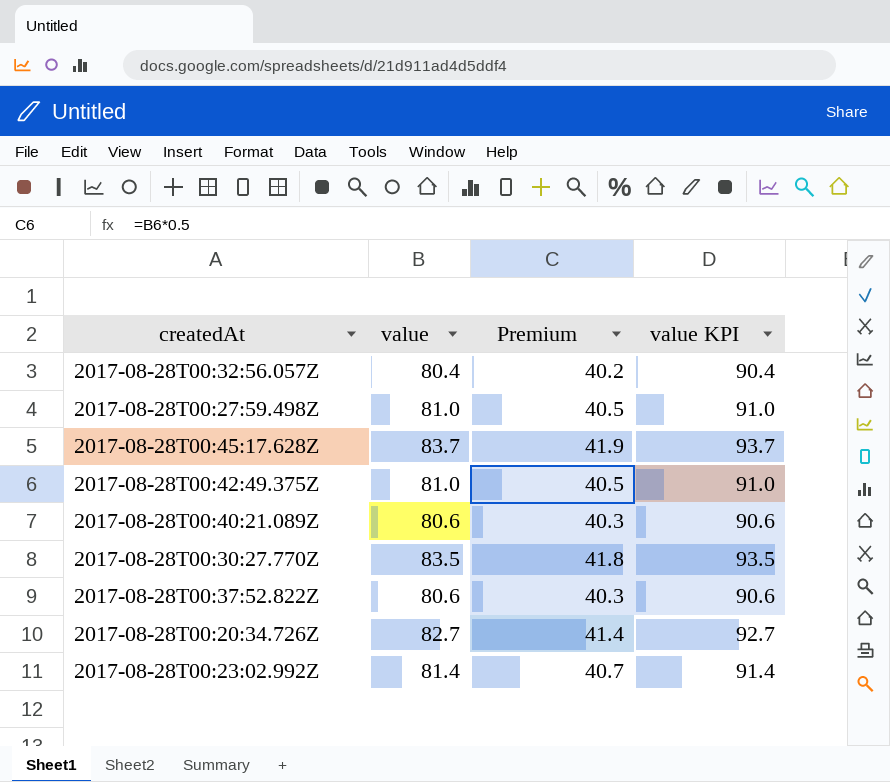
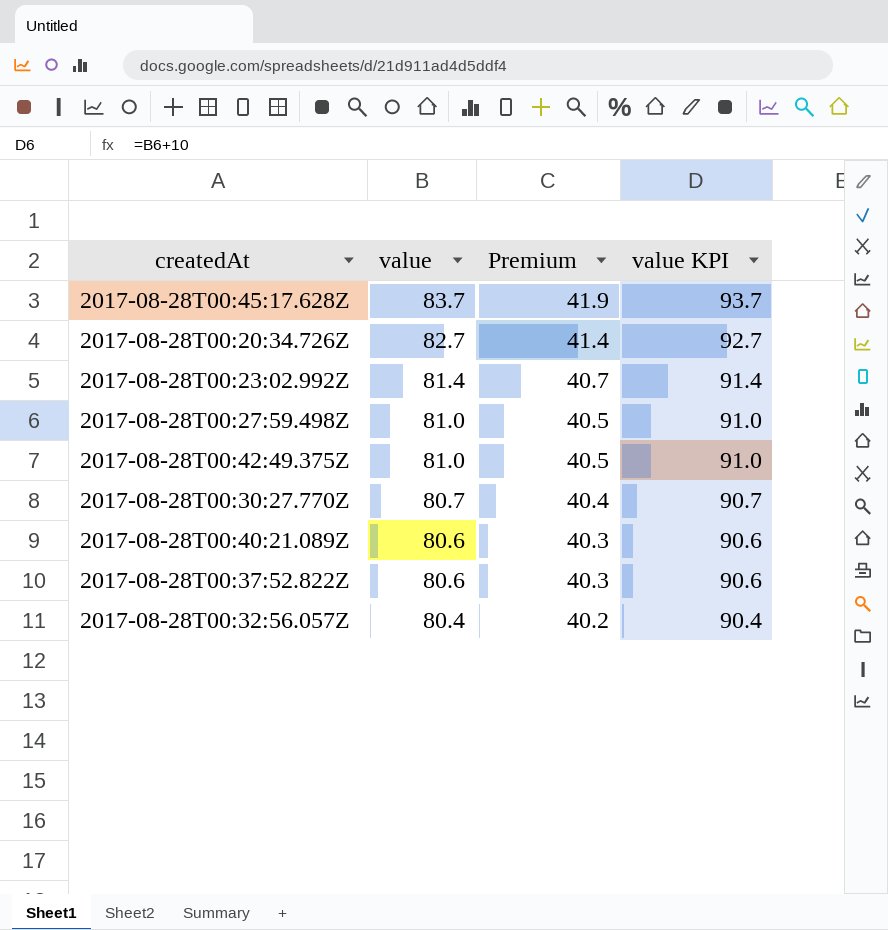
row order: none -> value descending
2017-08-28T00:30:27.770Z | value: 83.5 -> 80.7
2017-08-28T00:30:27.770Z | Premium: 41.8 -> 40.4
2017-08-28T00:30:27.770Z | value KPI: 93.5 -> 90.7

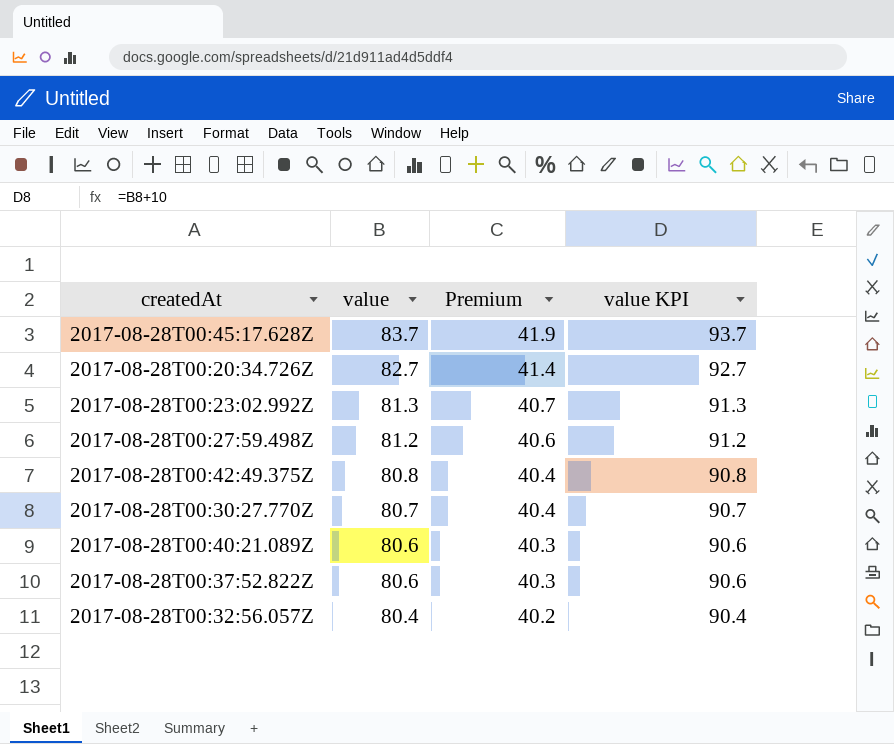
2017-08-28T00:23:02.992Z | value: 81.4 -> 81.3
2017-08-28T00:23:02.992Z | value KPI: 91.4 -> 91.3
2017-08-28T00:27:59.498Z | value: 81.0 -> 81.2
2017-08-28T00:27:59.498Z | Premium: 40.5 -> 40.6
2017-08-28T00:27:59.498Z | value KPI: 91.0 -> 91.2
2017-08-28T00:42:49.375Z | value: 81.0 -> 80.8
2017-08-28T00:42:49.375Z | Premium: 40.5 -> 40.4
2017-08-28T00:42:49.375Z | value KPI: 91.0 -> 90.8

